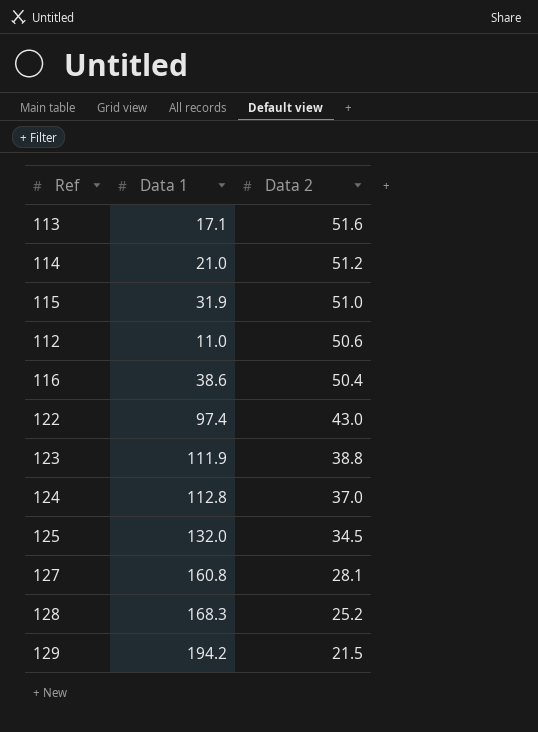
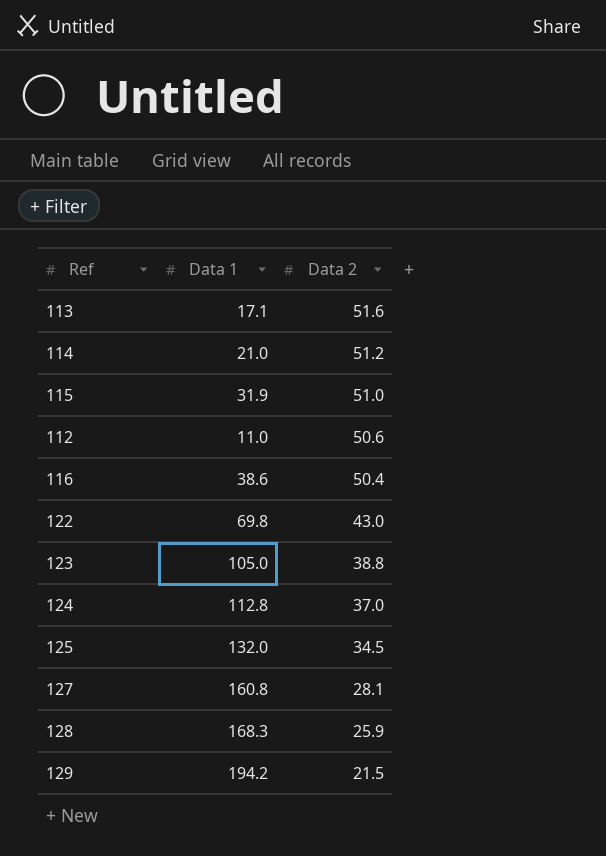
122 | Data 1: 97.4 -> 69.8
123 | Data 1: 111.9 -> 105.0
128 | Data 2: 25.2 -> 25.9

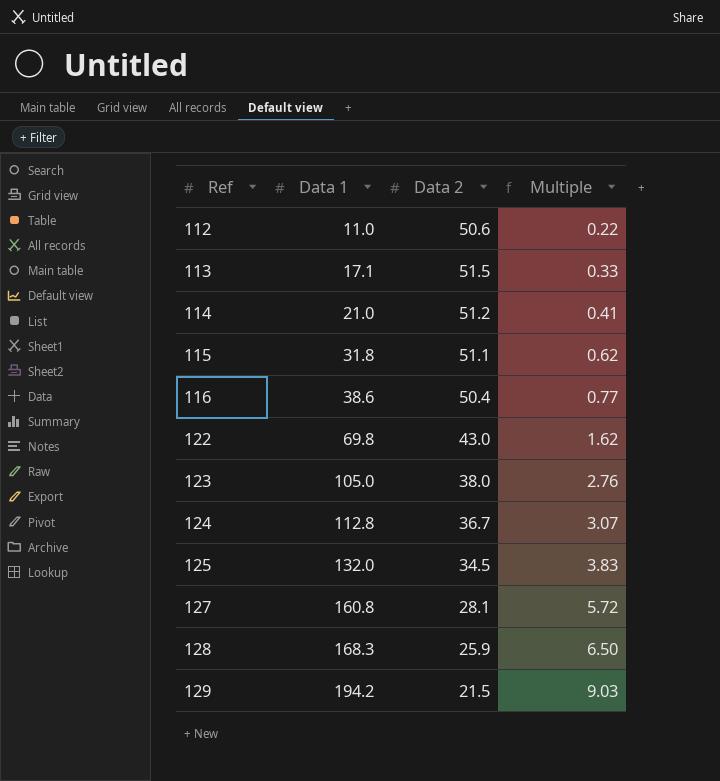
row order: Data 2 descending -> Ref ascending
column Multiple | formula: none -> [Data 1] / [Data 2]
113 | Data 2: 51.6 -> 51.5
115 | Data 1: 31.9 -> 31.8
115 | Data 2: 51.0 -> 51.1
123 | Data 2: 38.8 -> 38.0
124 | Data 2: 37.0 -> 36.7

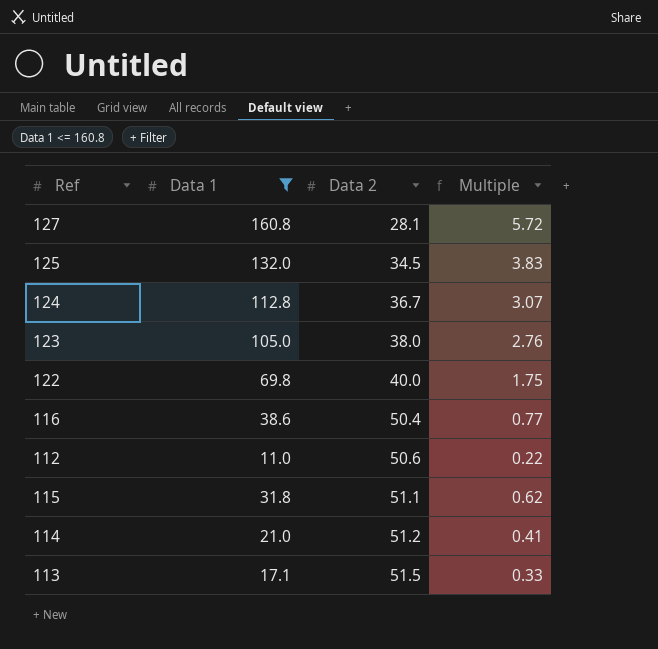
filter: none -> Data 1 <= 160.8
row order: Ref ascending -> Data 2 ascending
122 | Data 2: 43.0 -> 40.0
122 | Multiple: 1.62 -> 1.75

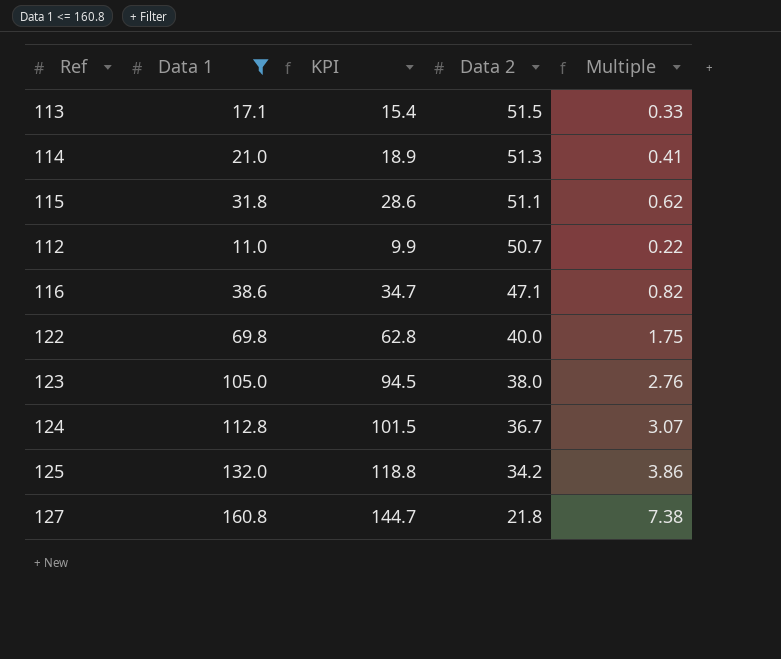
row order: Data 2 ascending -> Data 2 descending
column KPI | formula: none -> [Data 1] * 0.9
114 | Data 2: 51.2 -> 51.3
112 | Data 2: 50.6 -> 50.7
116 | Data 2: 50.4 -> 47.1
116 | Multiple: 0.77 -> 0.82
125 | Data 2: 34.5 -> 34.2
125 | Multiple: 3.83 -> 3.86
127 | Data 2: 28.1 -> 21.8
127 | Multiple: 5.72 -> 7.38

